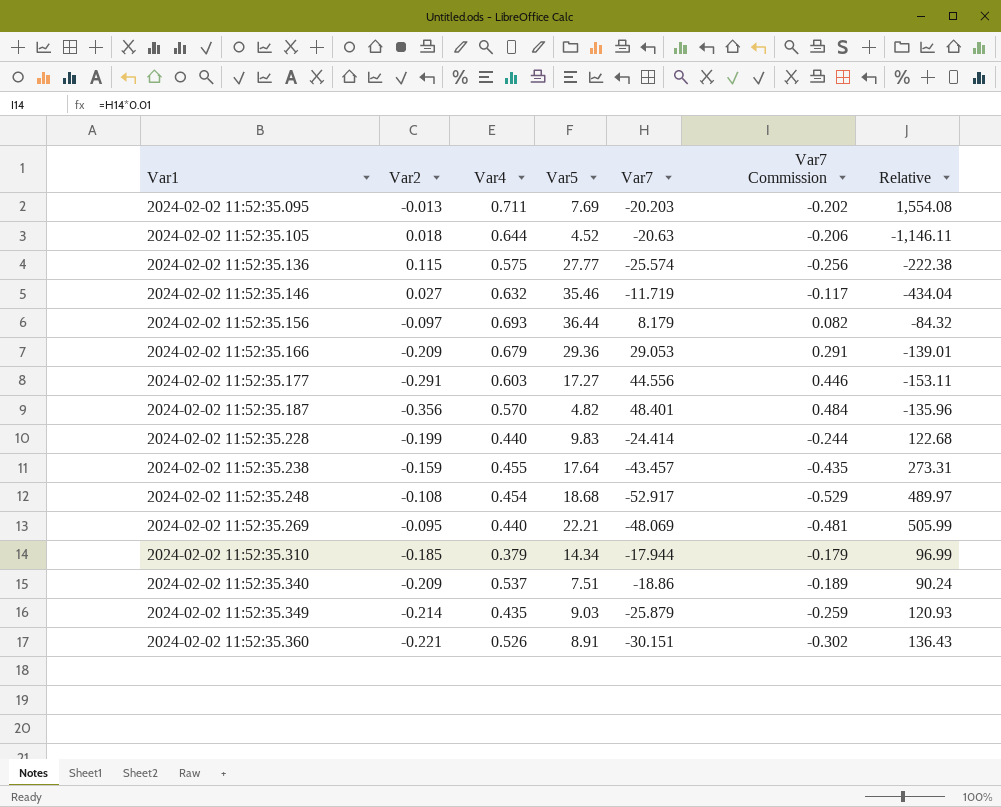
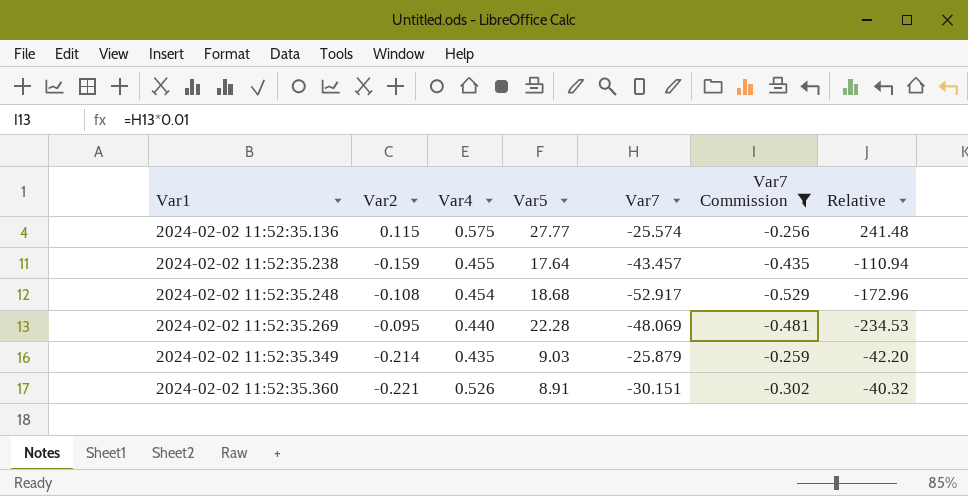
filter: none -> Var7 Commission <= -0.256
column Relative | formula: [Var7] / [Var2] -> [Var5] / [Var2]
2024-02-02 11:52:35.269 | Var5: 22.21 -> 22.28

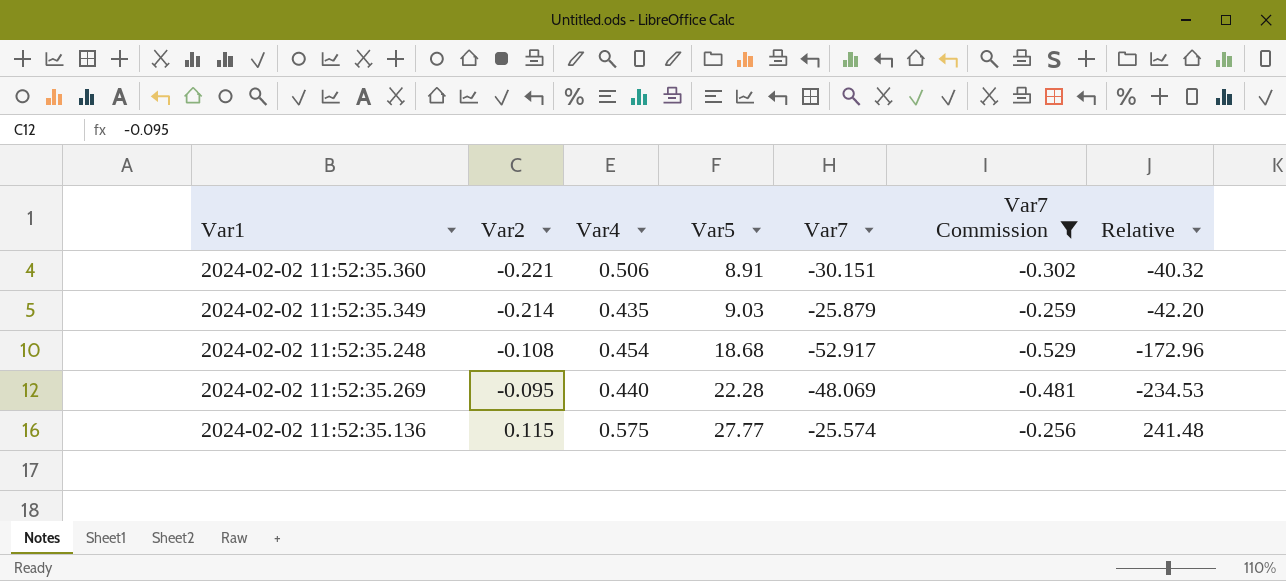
row order: Var1 ascending -> Var2 ascending
row 2024-02-02 11:52:35.238: -0.159 | 0.455 | 17.64 | -43.457 | -0.435 | -110.94 -> none
2024-02-02 11:52:35.360 | Var4: 0.526 -> 0.506

